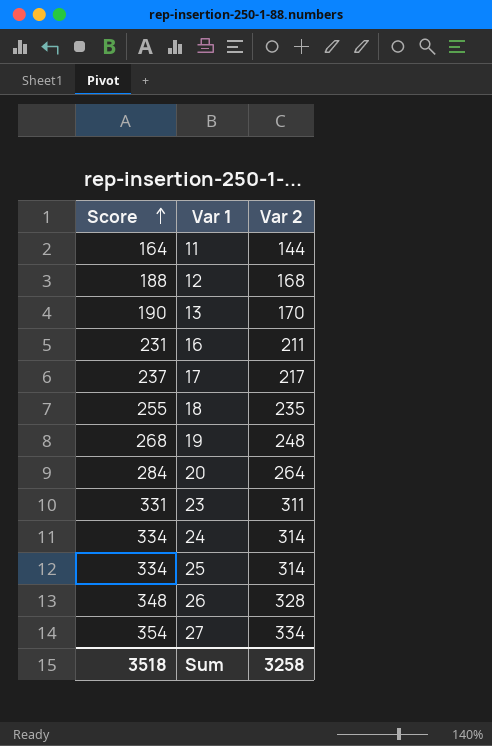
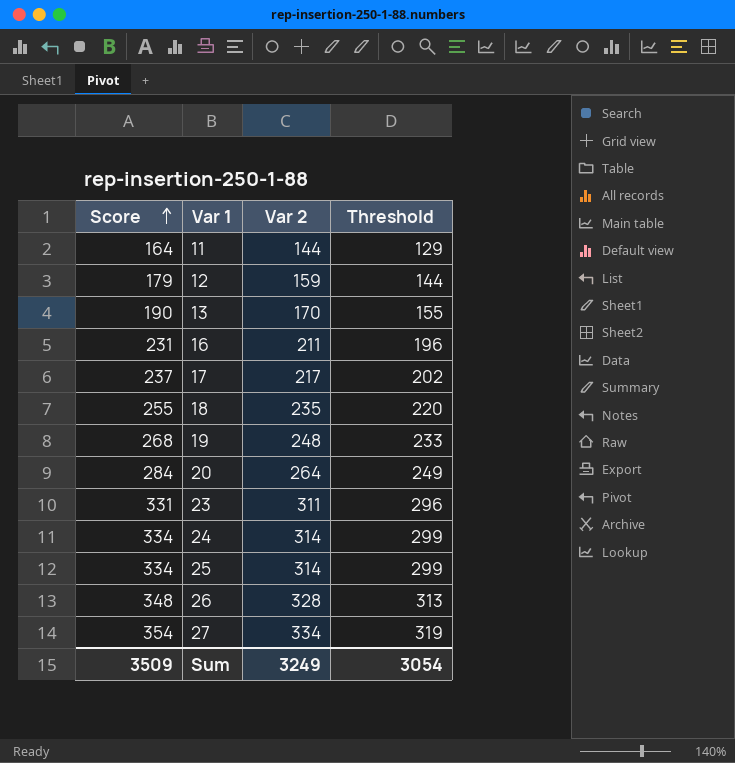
column Threshold | formula: none -> [Var 2] - 15
12 | Score: 188 -> 179
12 | Var 2: 168 -> 159
Sum | Score: 3518 -> 3509
Sum | Var 2: 3258 -> 3249

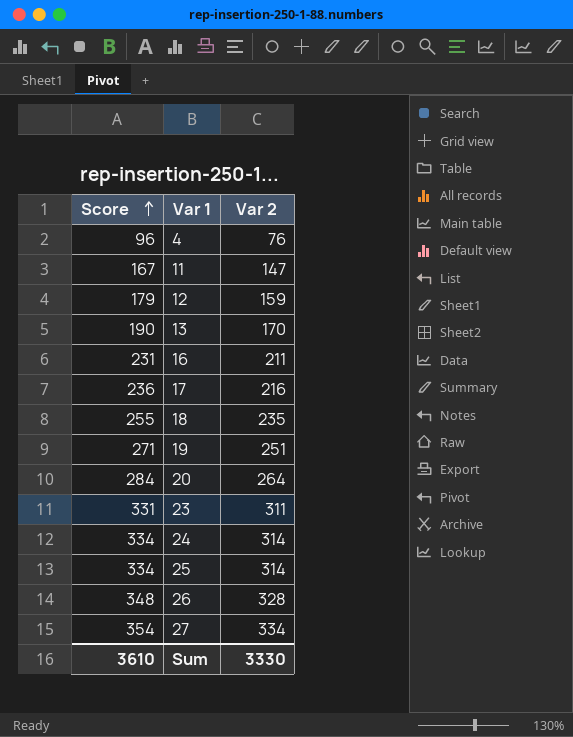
column Threshold | formula: [Var 2] - 15 -> none
row 4: none -> 96 | 76
11 | Score: 164 -> 167
11 | Var 2: 144 -> 147
17 | Score: 237 -> 236
17 | Var 2: 217 -> 216
19 | Score: 268 -> 271
19 | Var 2: 248 -> 251
Sum | Score: 3509 -> 3610
Sum | Var 2: 3249 -> 3330

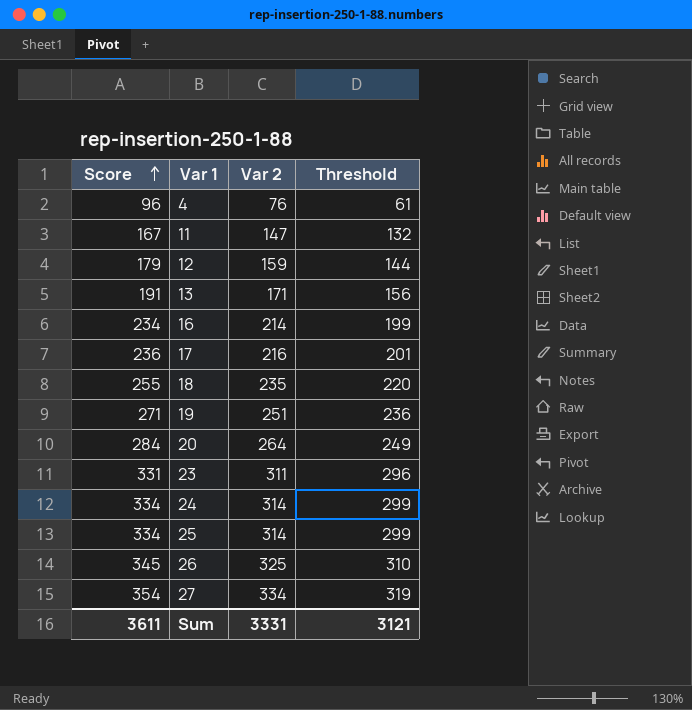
column Threshold | formula: none -> [Var 2] - 15
13 | Score: 190 -> 191
13 | Var 2: 170 -> 171
16 | Score: 231 -> 234
16 | Var 2: 211 -> 214
26 | Score: 348 -> 345
26 | Var 2: 328 -> 325
Sum | Score: 3610 -> 3611
Sum | Var 2: 3330 -> 3331

